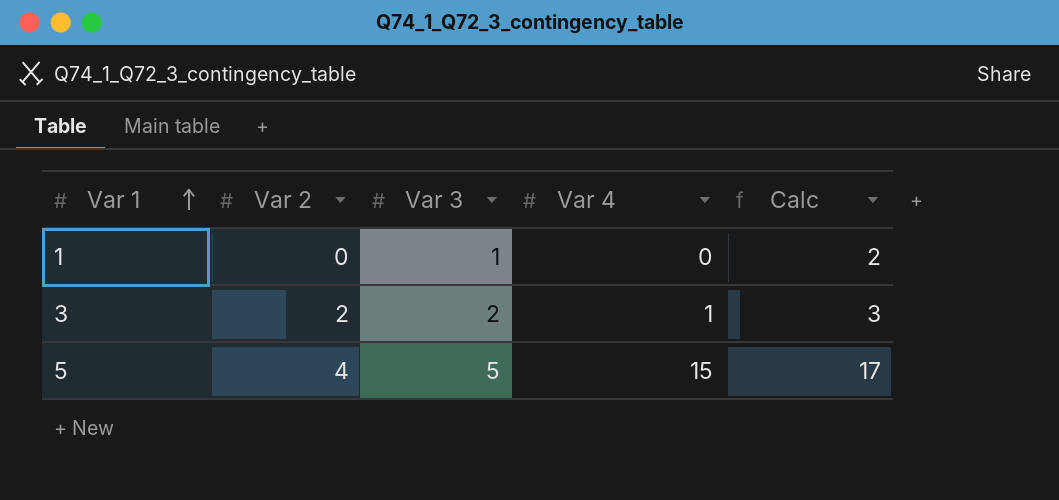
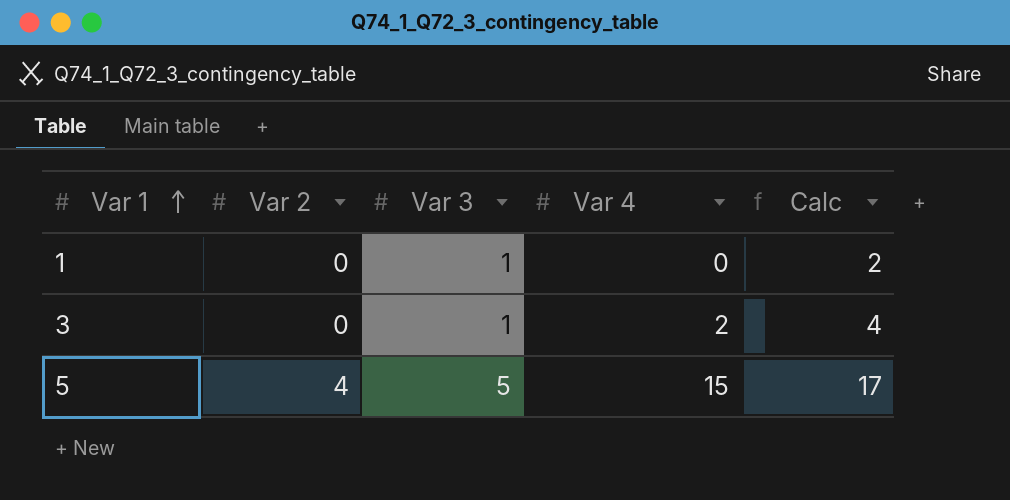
3 | Var 2: 2 -> 0
3 | Var 3: 2 -> 1
3 | Var 4: 1 -> 2
3 | Calc: 3 -> 4

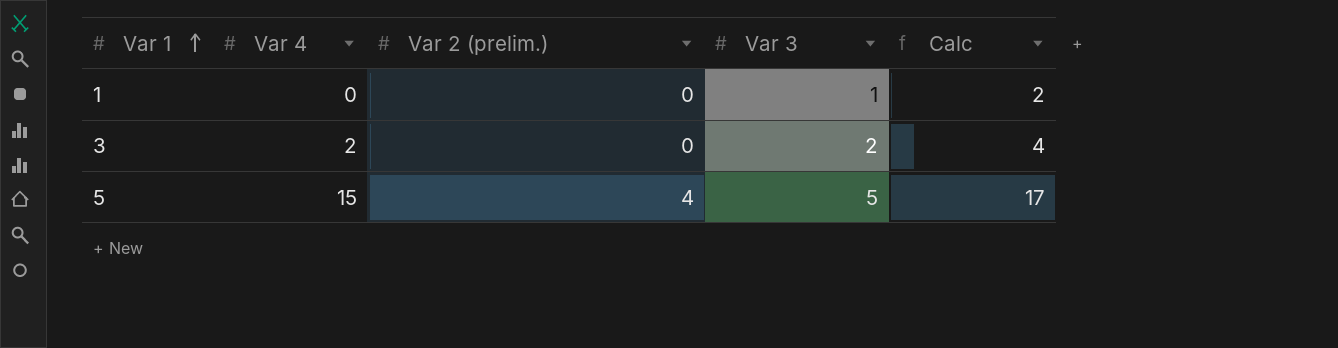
column Var 4 | position: 4 -> 2
column name: Var 2 -> Var 2 (prelim.)
3 | Var 3: 1 -> 2

